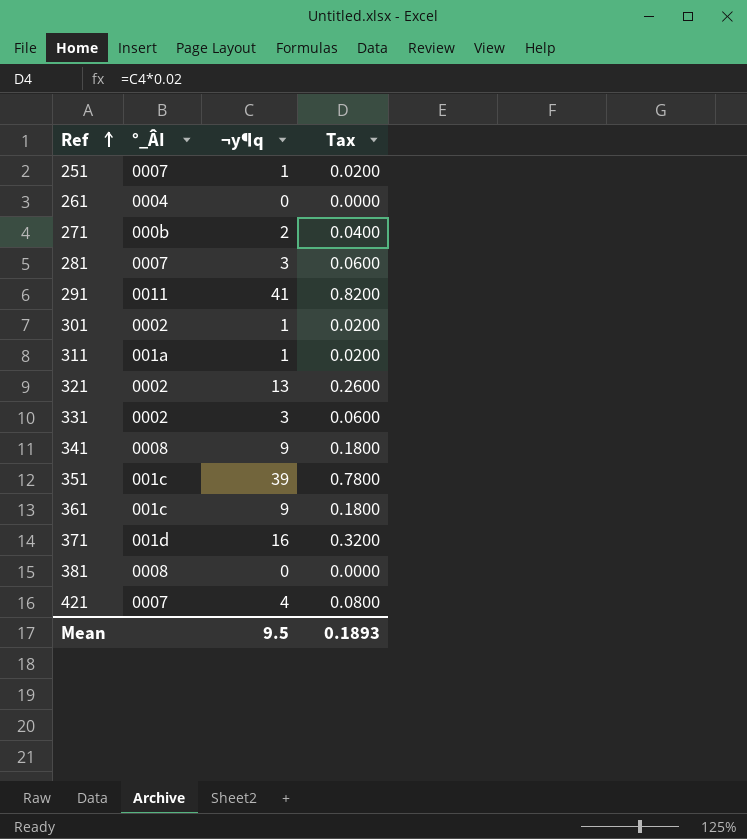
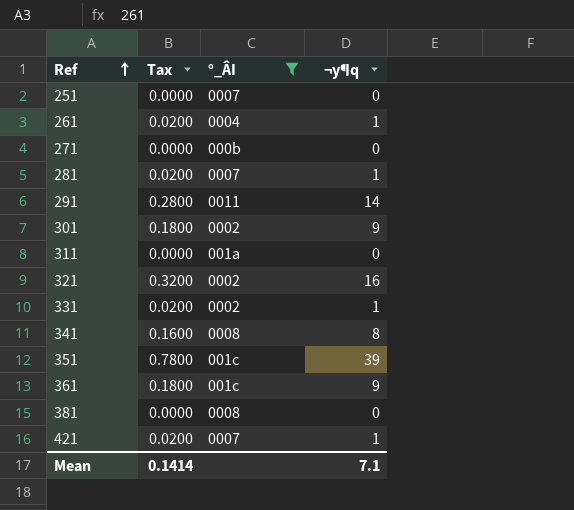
filter: none -> °_ÂI != 001d
column Tax | position: 4 -> 2
251 | Tax: 0.0200 -> 0.0000
251 | ¬y¶q: 1 -> 0
261 | Tax: 0.0000 -> 0.0200
261 | ¬y¶q: 0 -> 1
271 | Tax: 0.0400 -> 0.0000
271 | ¬y¶q: 2 -> 0
281 | Tax: 0.0600 -> 0.0200
281 | ¬y¶q: 3 -> 1
291 | Tax: 0.8200 -> 0.2800
291 | ¬y¶q: 41 -> 14
301 | Tax: 0.0200 -> 0.1800
301 | ¬y¶q: 1 -> 9
311 | Tax: 0.0200 -> 0.0000
311 | ¬y¶q: 1 -> 0
321 | Tax: 0.2600 -> 0.3200
321 | ¬y¶q: 13 -> 16
331 | Tax: 0.0600 -> 0.0200
331 | ¬y¶q: 3 -> 1
341 | Tax: 0.1800 -> 0.1600
341 | ¬y¶q: 9 -> 8
421 | Tax: 0.0800 -> 0.0200
421 | ¬y¶q: 4 -> 1
Mean | Tax: 0.1893 -> 0.1414
Mean | ¬y¶q: 9.5 -> 7.1

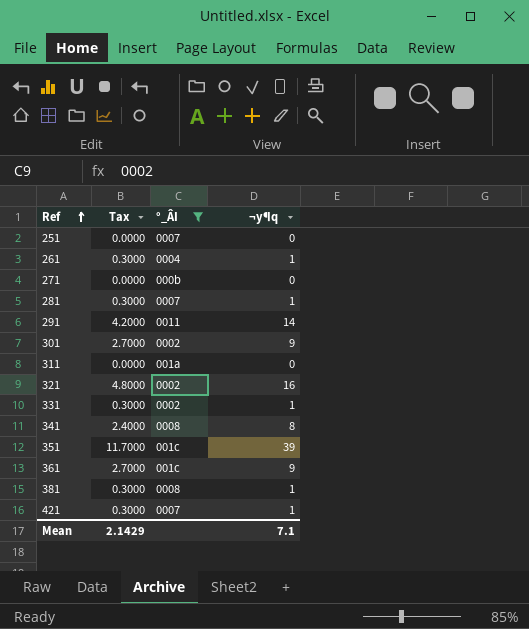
column Tax | formula: [¬y¶q] * 0.02 -> [¬y¶q] * 0.3
381 | ¬y¶q: 0 -> 1
Mean | Tax: 0.1414 -> 2.1429

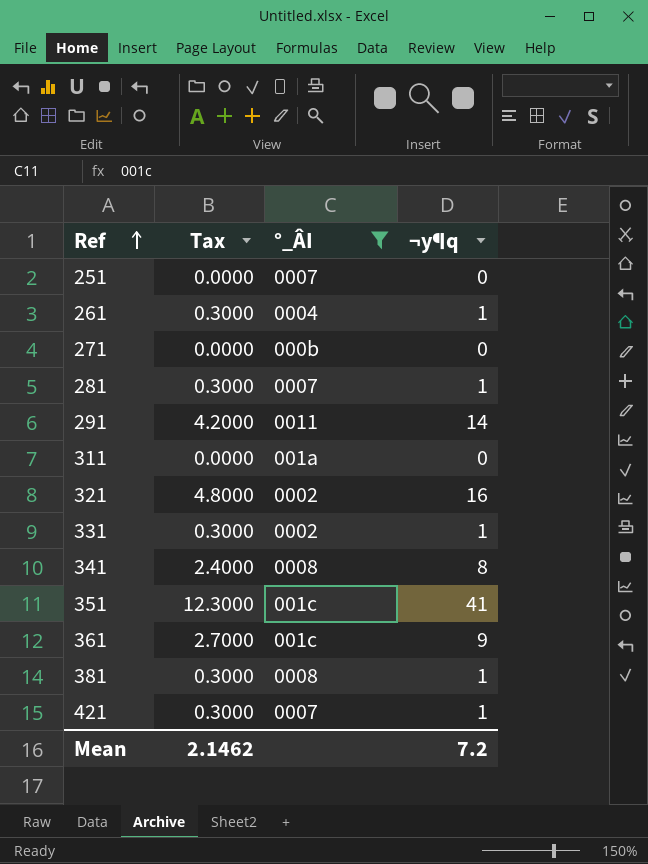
row 301: 2.7000 | 0002 | 9 -> none
351 | Tax: 11.7000 -> 12.3000
351 | ¬y¶q: 39 -> 41
Mean | Tax: 2.1429 -> 2.1462
Mean | ¬y¶q: 7.1 -> 7.2

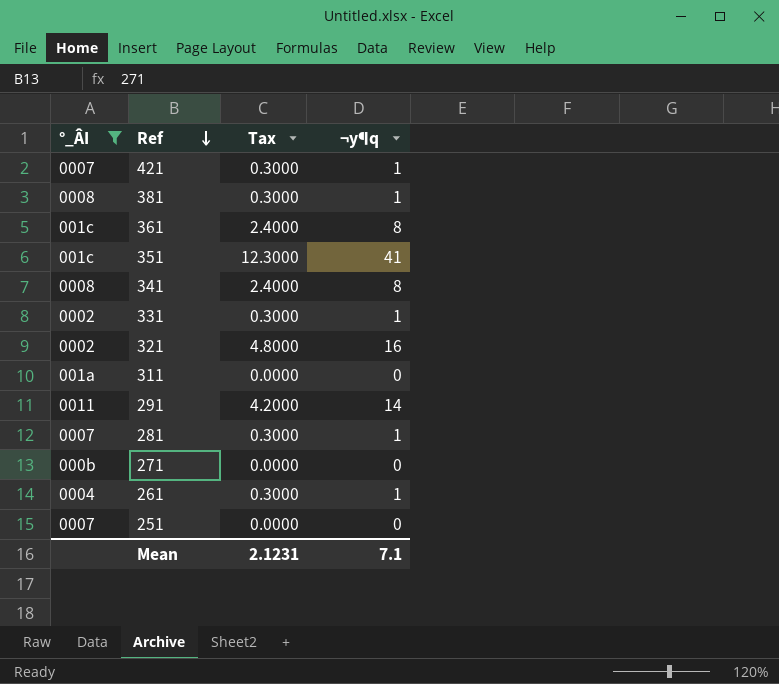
row order: Ref ascending -> Ref descending
column °_ÂI | position: 3 -> 1
361 | Tax: 2.7000 -> 2.4000
361 | ¬y¶q: 9 -> 8
Mean | Tax: 2.1462 -> 2.1231
Mean | ¬y¶q: 7.2 -> 7.1

